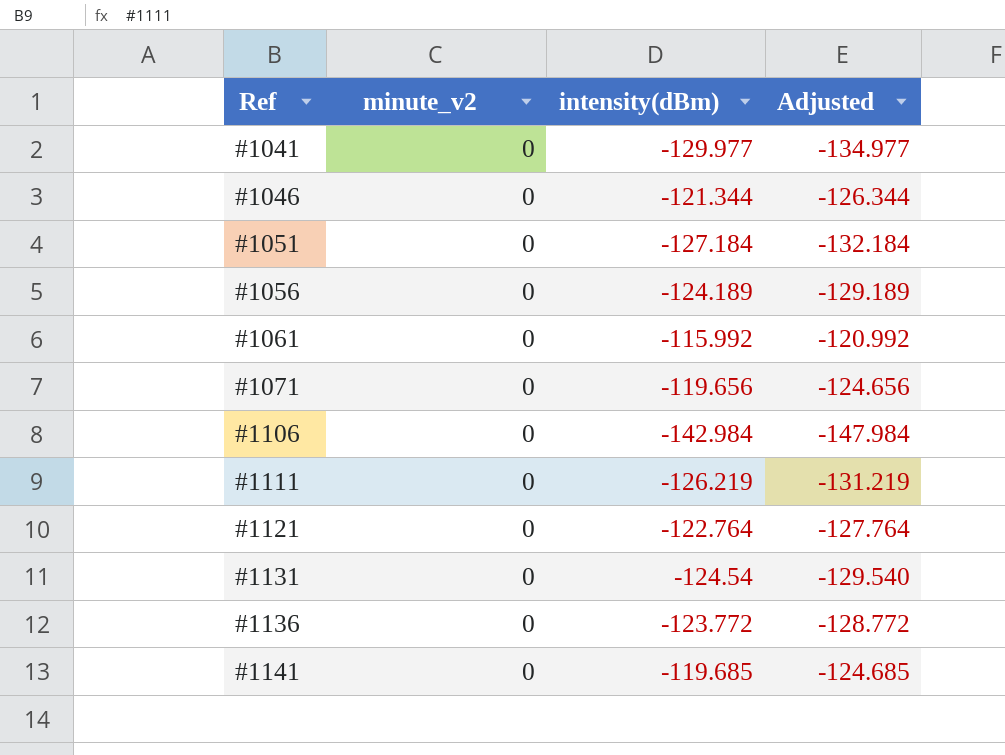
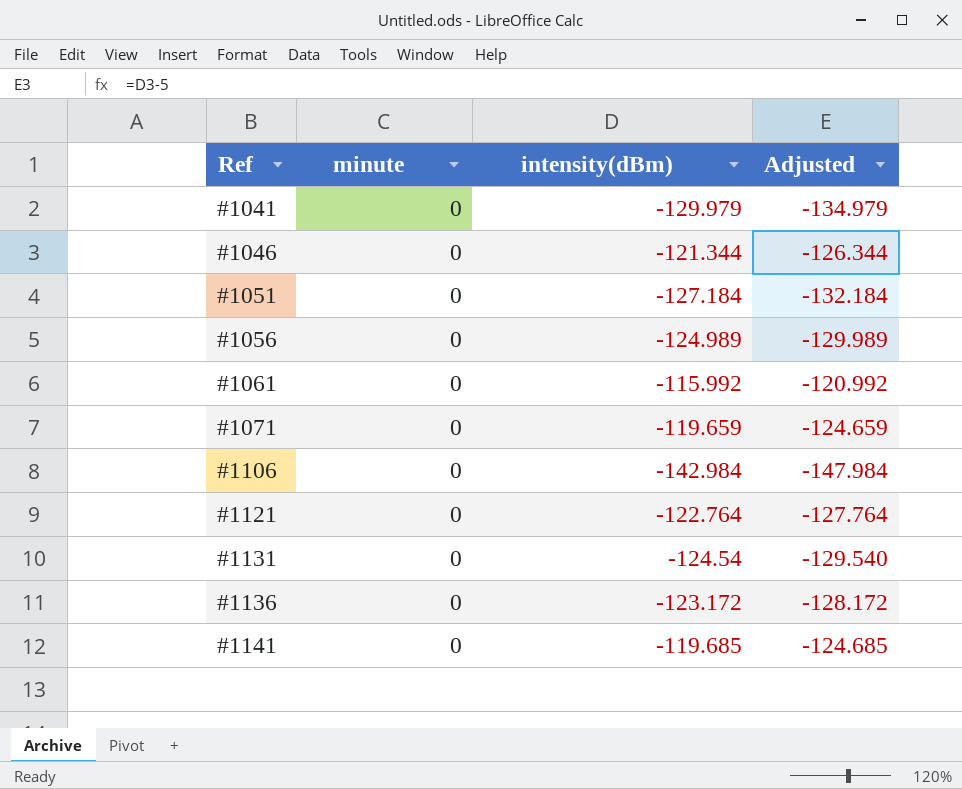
column name: minute_v2 -> minute
row #1111: 0 | -126.219 | -131.219 -> none
#1041 | intensity(dBm): -129.977 -> -129.979
#1041 | Adjusted: -134.977 -> -134.979
#1056 | intensity(dBm): -124.189 -> -124.989
#1056 | Adjusted: -129.189 -> -129.989
#1071 | intensity(dBm): -119.656 -> -119.659
#1071 | Adjusted: -124.656 -> -124.659
#1136 | intensity(dBm): -123.772 -> -123.172
#1136 | Adjusted: -128.772 -> -128.172

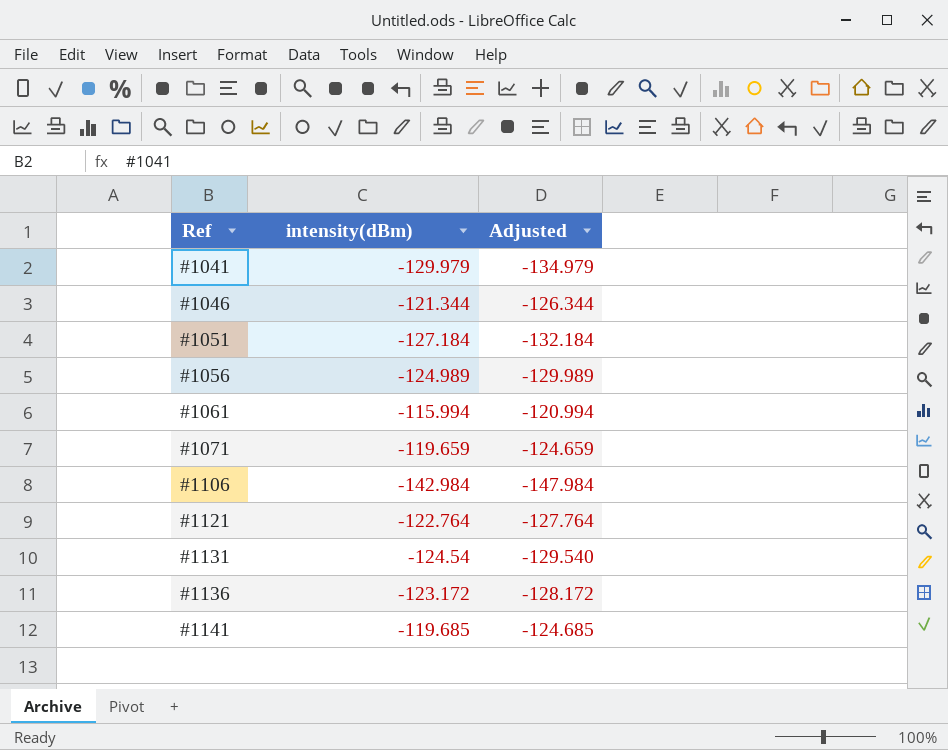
column minute | position: 2 -> none
#1061 | intensity(dBm): -115.992 -> -115.994
#1061 | Adjusted: -120.992 -> -120.994

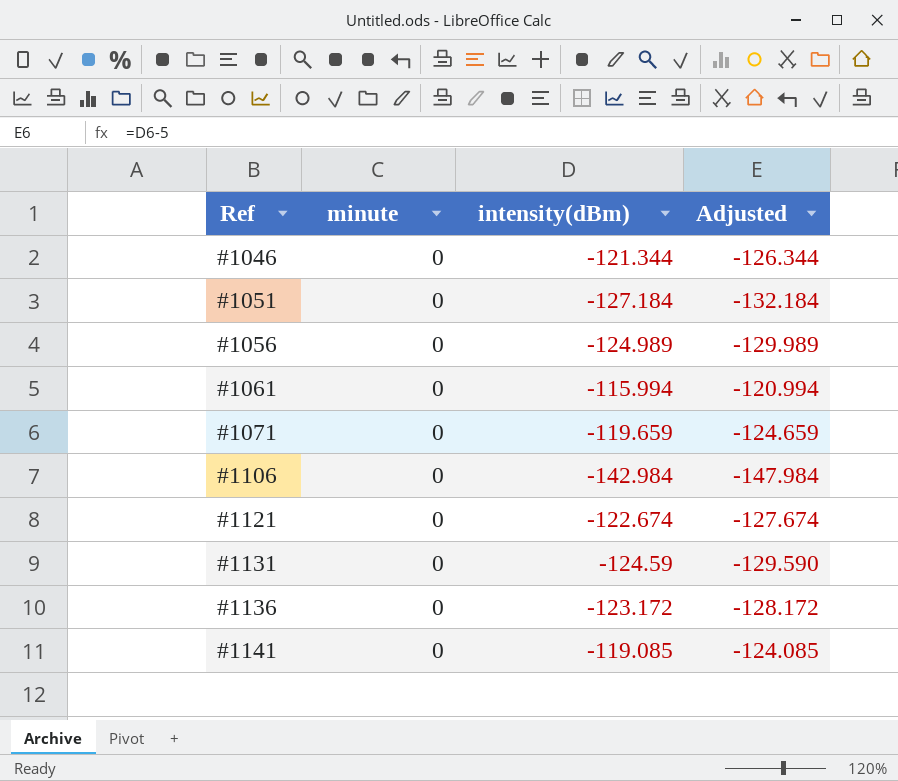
column minute | position: none -> 2
row #1041: -129.979 | -134.979 -> none
#1121 | intensity(dBm): -122.764 -> -122.674
#1121 | Adjusted: -127.764 -> -127.674
#1131 | intensity(dBm): -124.54 -> -124.59
#1131 | Adjusted: -129.540 -> -129.590
#1141 | intensity(dBm): -119.685 -> -119.085
#1141 | Adjusted: -124.685 -> -124.085

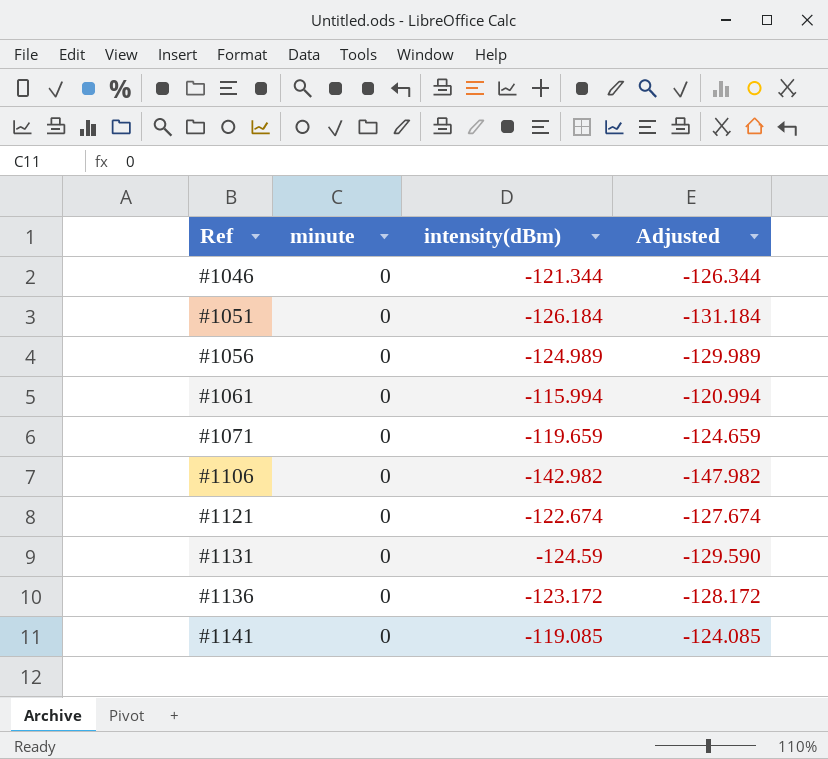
#1051 | intensity(dBm): -127.184 -> -126.184
#1051 | Adjusted: -132.184 -> -131.184
#1106 | intensity(dBm): -142.984 -> -142.982
#1106 | Adjusted: -147.984 -> -147.982

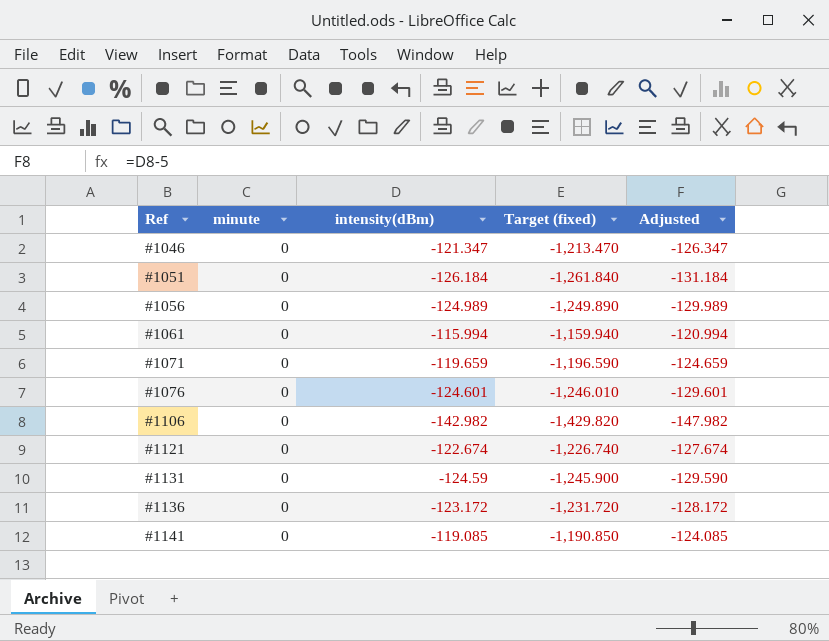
column Target (fixed) | formula: none -> [intensity(dBm)] * 10
#1046 | intensity(dBm): -121.344 -> -121.347
#1046 | Adjusted: -126.344 -> -126.347
row #1076: none -> 0 | -124.601 | -1,246.010 | -129.601

